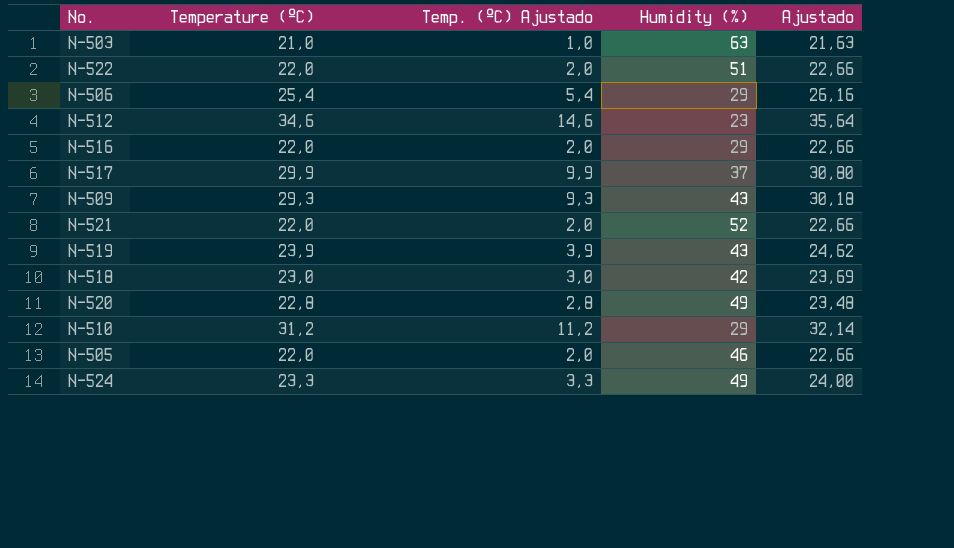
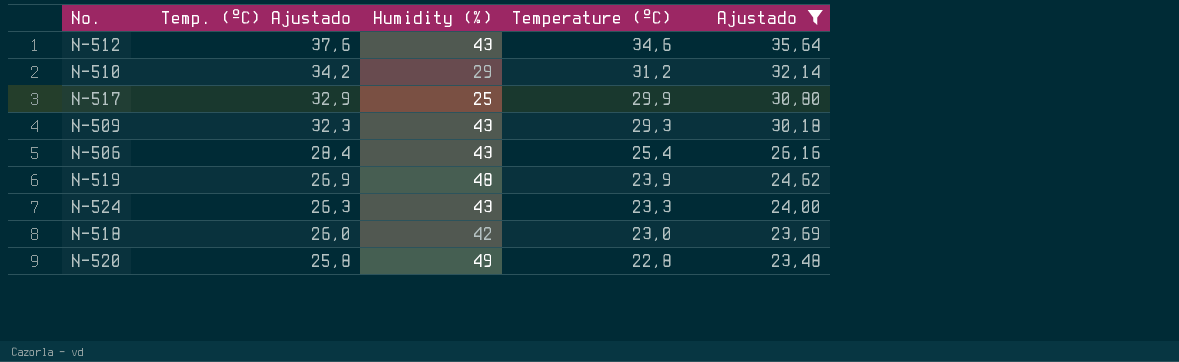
filter: none -> Ajustado >= 23,48
row order: none -> Temp. (ºC) Ajustado descending
column Temp. (ºC) Ajustado | formula: [Temperature (ºC)] - 20 -> [Temperature (ºC)] + 3
column Temperature (ºC) | position: 2 -> 4
N-512 | Humidity (%): 23 -> 43
N-517 | Humidity (%): 37 -> 25
N-506 | Humidity (%): 29 -> 43
N-519 | Humidity (%): 43 -> 48
N-524 | Humidity (%): 49 -> 43

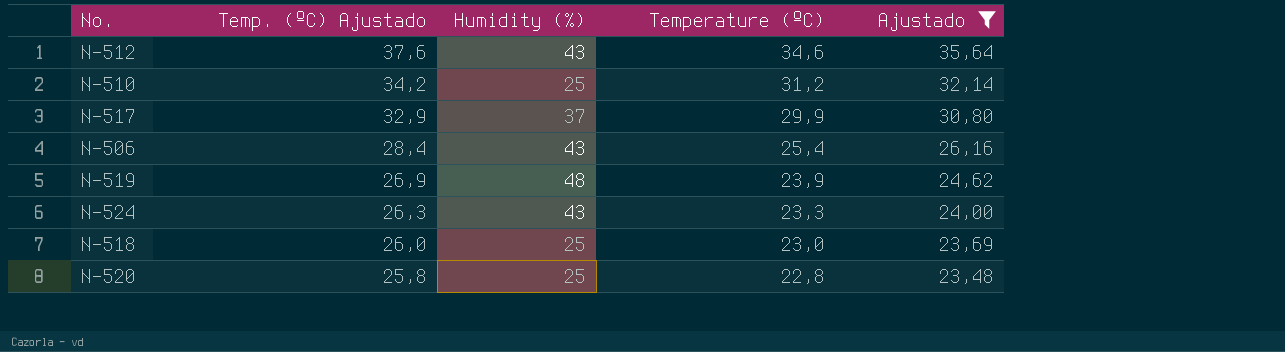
row N-509: 32,3 | 43 | 29,3 | 30,18 -> none
N-510 | Humidity (%): 29 -> 25
N-517 | Humidity (%): 25 -> 37
N-518 | Humidity (%): 42 -> 25
N-520 | Humidity (%): 49 -> 25

